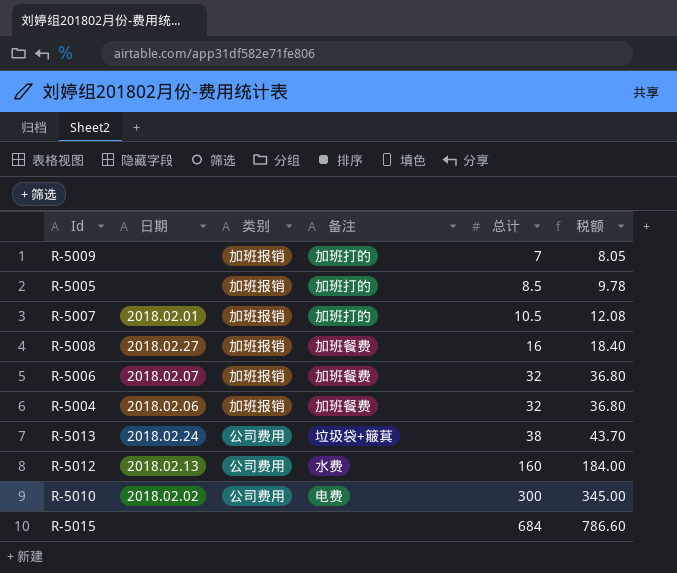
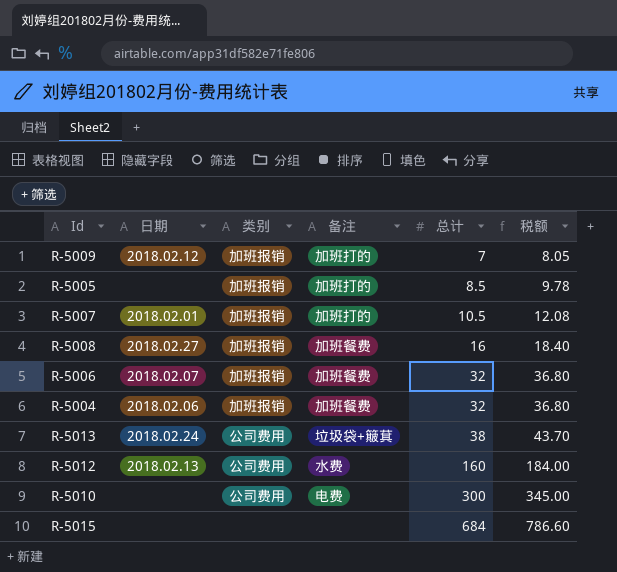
R-5009 | 日期: none -> 2018.02.12
R-5010 | 日期: 2018.02.02 -> none

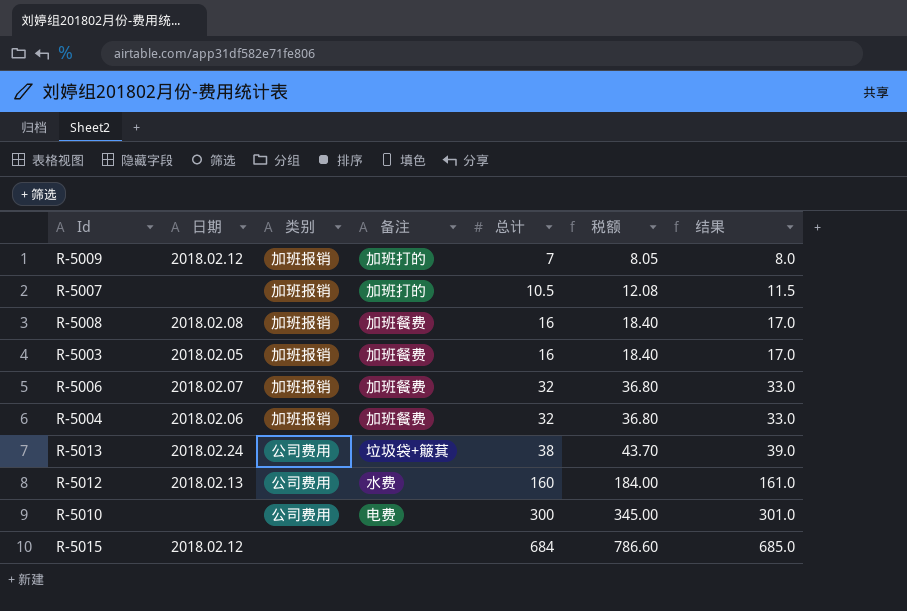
column 结果 | formula: none -> [总计] + 1
row R-5005: none | 加班报销 | 加班打的 | 8.5 | 9.78 -> none
R-5007 | 日期: 2018.02.01 -> none
R-5008 | 日期: 2018.02.27 -> 2018.02.08
row R-5003: none -> 2018.02.05 | 加班报销 | 加班餐费 | 16 | 18.40 | 17.0
R-5015 | 日期: none -> 2018.02.12

